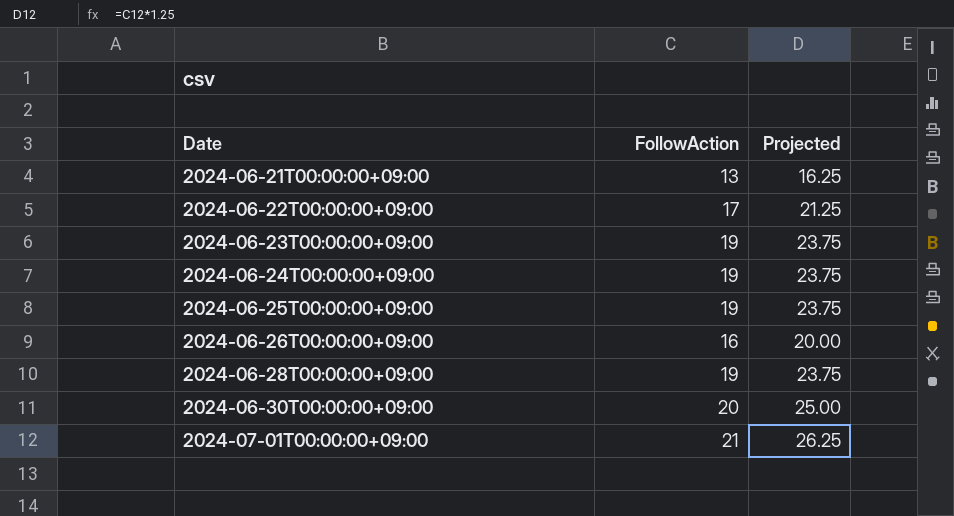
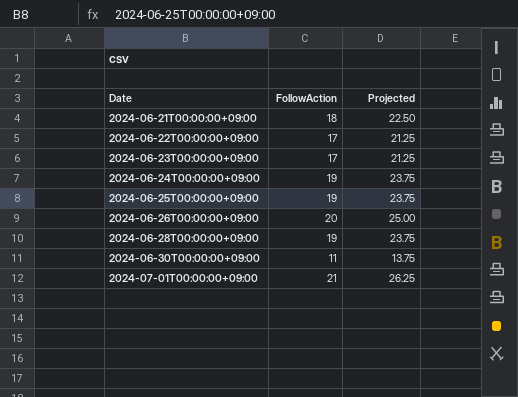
2024-06-21T00:00:00+09:00 | FollowAction: 13 -> 18
2024-06-21T00:00:00+09:00 | Projected: 16.25 -> 22.50
2024-06-23T00:00:00+09:00 | FollowAction: 19 -> 17
2024-06-23T00:00:00+09:00 | Projected: 23.75 -> 21.25
2024-06-26T00:00:00+09:00 | FollowAction: 16 -> 20
2024-06-26T00:00:00+09:00 | Projected: 20.00 -> 25.00
2024-06-30T00:00:00+09:00 | FollowAction: 20 -> 11
2024-06-30T00:00:00+09:00 | Projected: 25.00 -> 13.75

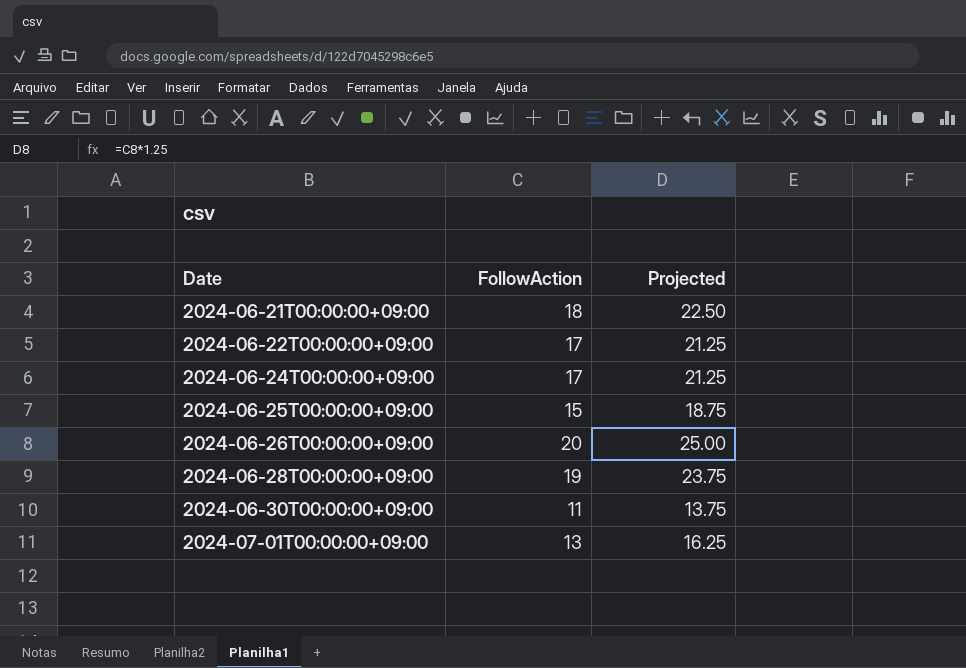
row 2024-06-23T00:00:00+09:00: 17 | 21.25 -> none
2024-06-24T00:00:00+09:00 | FollowAction: 19 -> 17
2024-06-24T00:00:00+09:00 | Projected: 23.75 -> 21.25
2024-06-25T00:00:00+09:00 | FollowAction: 19 -> 15
2024-06-25T00:00:00+09:00 | Projected: 23.75 -> 18.75
2024-07-01T00:00:00+09:00 | FollowAction: 21 -> 13
2024-07-01T00:00:00+09:00 | Projected: 26.25 -> 16.25

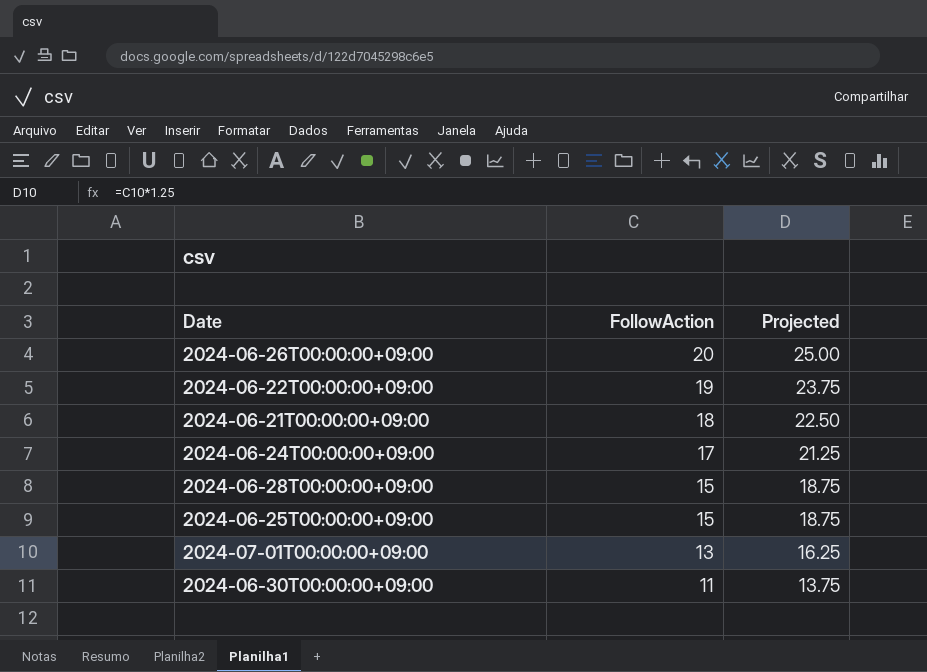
row order: Date ascending -> FollowAction descending
2024-06-22T00:00:00+09:00 | FollowAction: 17 -> 19
2024-06-22T00:00:00+09:00 | Projected: 21.25 -> 23.75
2024-06-28T00:00:00+09:00 | FollowAction: 19 -> 15
2024-06-28T00:00:00+09:00 | Projected: 23.75 -> 18.75

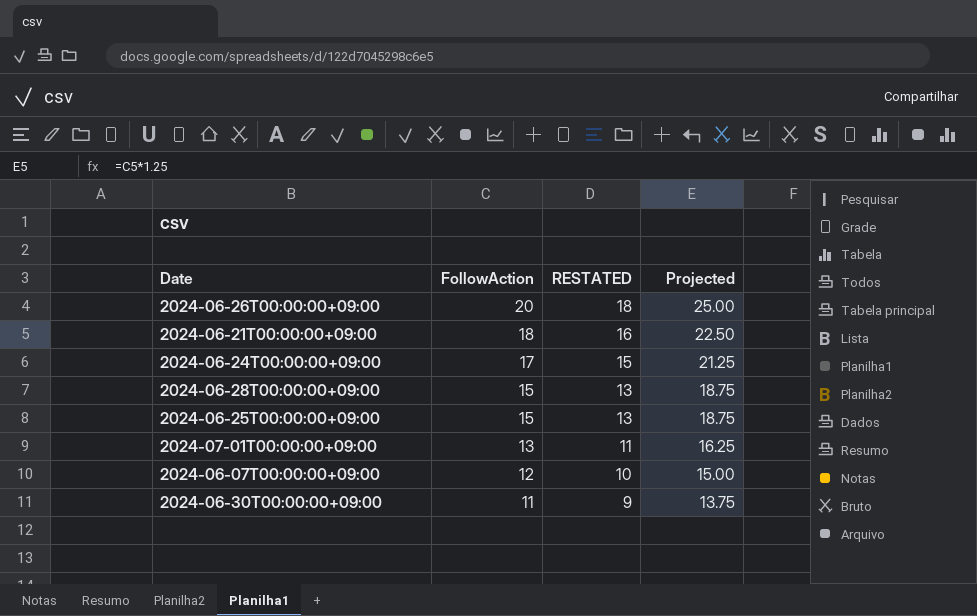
column RESTATED | formula: none -> [FollowAction] - 2
row 2024-06-22T00:00:00+09:00: 19 | 23.75 -> none
row 2024-06-07T00:00:00+09:00: none -> 12 | 10 | 15.00

